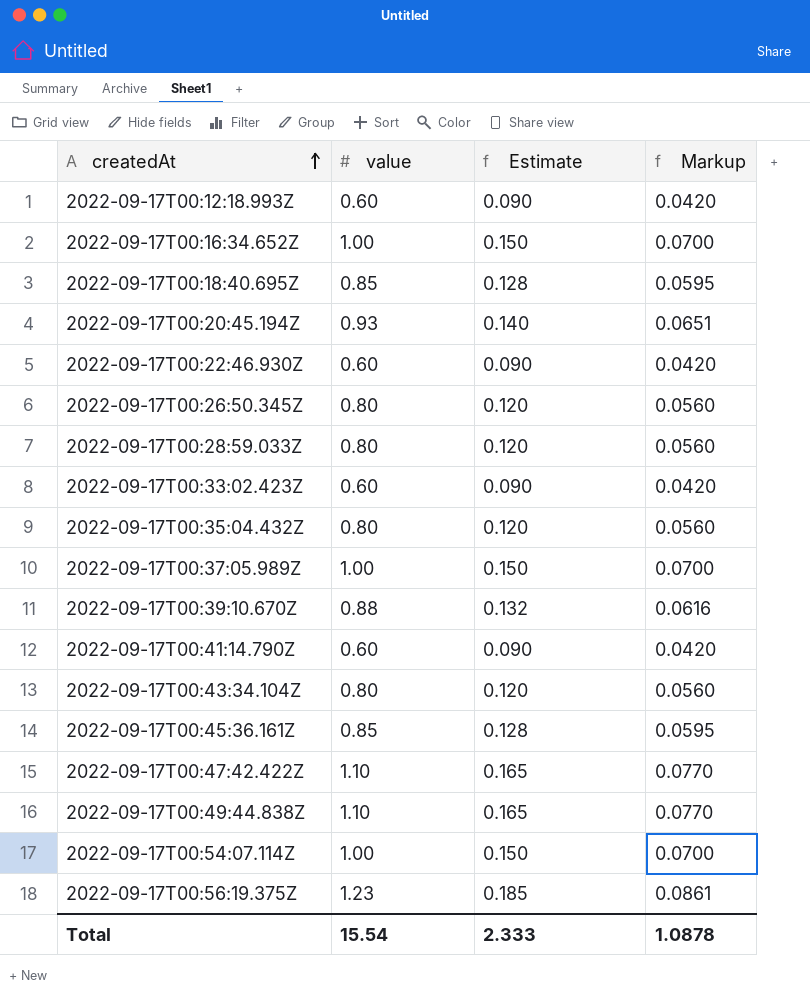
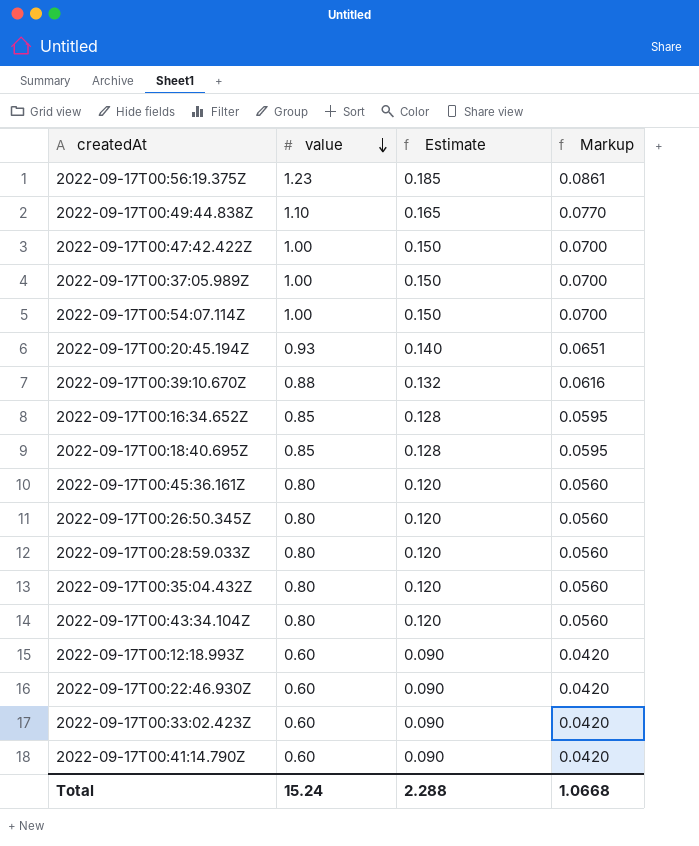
row order: createdAt ascending -> value descending
2022-09-17T00:47:42.422Z | value: 1.10 -> 1.00
2022-09-17T00:47:42.422Z | Estimate: 0.165 -> 0.150
2022-09-17T00:47:42.422Z | Markup: 0.0770 -> 0.0700
2022-09-17T00:16:34.652Z | value: 1.00 -> 0.85
2022-09-17T00:16:34.652Z | Estimate: 0.150 -> 0.128
2022-09-17T00:16:34.652Z | Markup: 0.0700 -> 0.0595
2022-09-17T00:45:36.161Z | value: 0.85 -> 0.80
2022-09-17T00:45:36.161Z | Estimate: 0.128 -> 0.120
2022-09-17T00:45:36.161Z | Markup: 0.0595 -> 0.0560
Total | value: 15.54 -> 15.24
Total | Estimate: 2.333 -> 2.288
Total | Markup: 1.0878 -> 1.0668

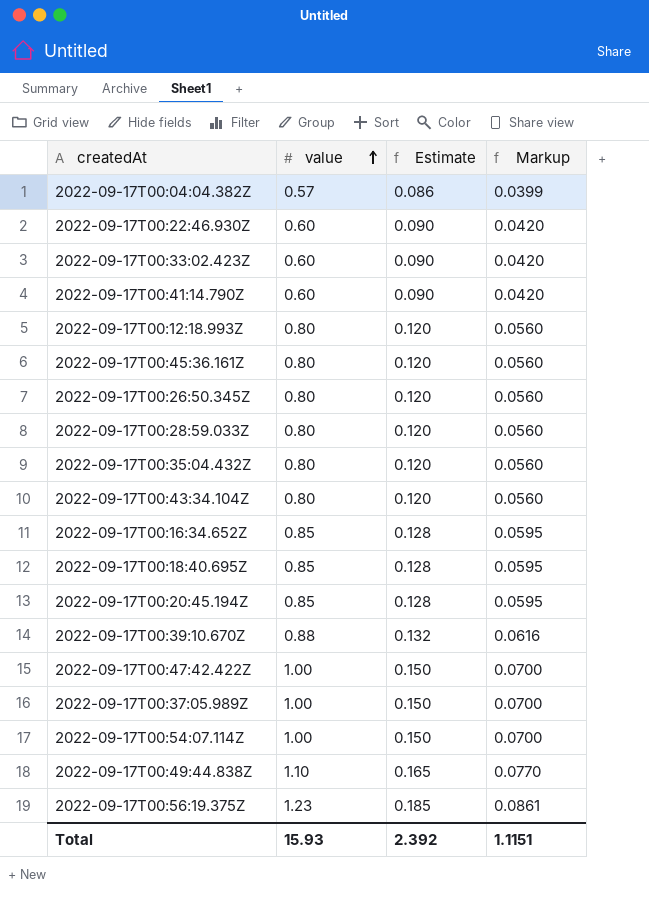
row order: value descending -> value ascending
row 2022-09-17T00:04:04.382Z: none -> 0.57 | 0.086 | 0.0399
2022-09-17T00:12:18.993Z | value: 0.60 -> 0.80
2022-09-17T00:12:18.993Z | Estimate: 0.090 -> 0.120
2022-09-17T00:12:18.993Z | Markup: 0.0420 -> 0.0560
2022-09-17T00:20:45.194Z | value: 0.93 -> 0.85
2022-09-17T00:20:45.194Z | Estimate: 0.140 -> 0.128
2022-09-17T00:20:45.194Z | Markup: 0.0651 -> 0.0595
Total | value: 15.24 -> 15.93
Total | Estimate: 2.288 -> 2.392
Total | Markup: 1.0668 -> 1.1151

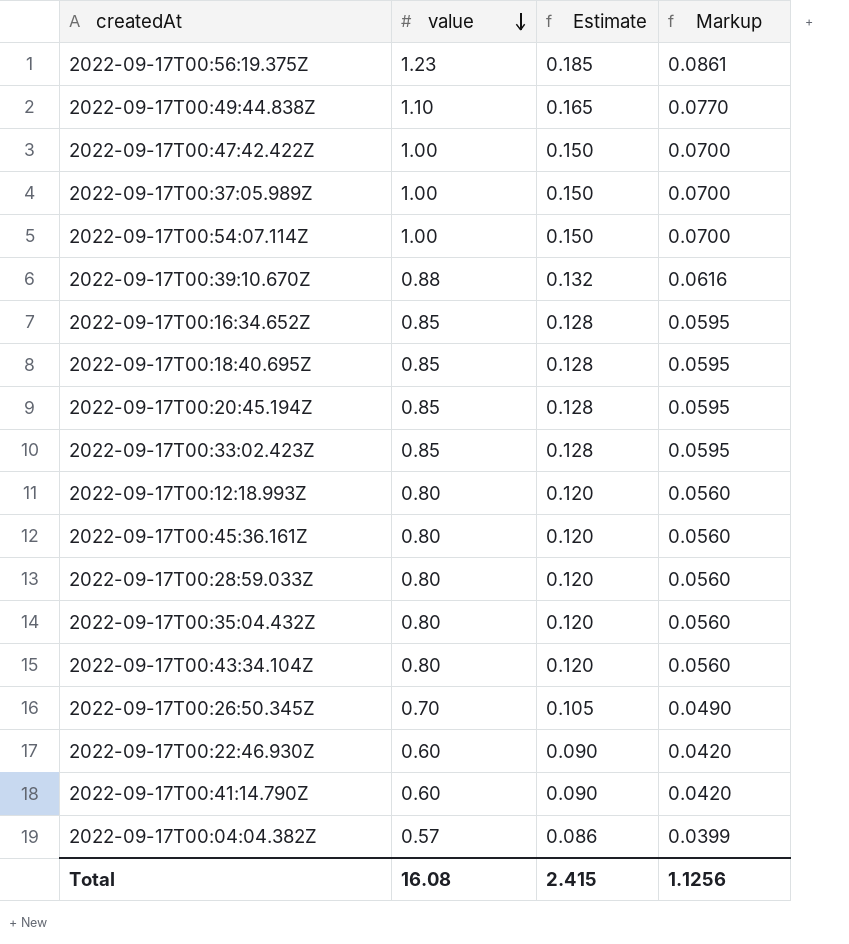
row order: value ascending -> value descending
2022-09-17T00:33:02.423Z | value: 0.60 -> 0.85
2022-09-17T00:33:02.423Z | Estimate: 0.090 -> 0.128
2022-09-17T00:33:02.423Z | Markup: 0.0420 -> 0.0595
2022-09-17T00:26:50.345Z | value: 0.80 -> 0.70
2022-09-17T00:26:50.345Z | Estimate: 0.120 -> 0.105
2022-09-17T00:26:50.345Z | Markup: 0.0560 -> 0.0490
Total | value: 15.93 -> 16.08
Total | Estimate: 2.392 -> 2.415
Total | Markup: 1.1151 -> 1.1256

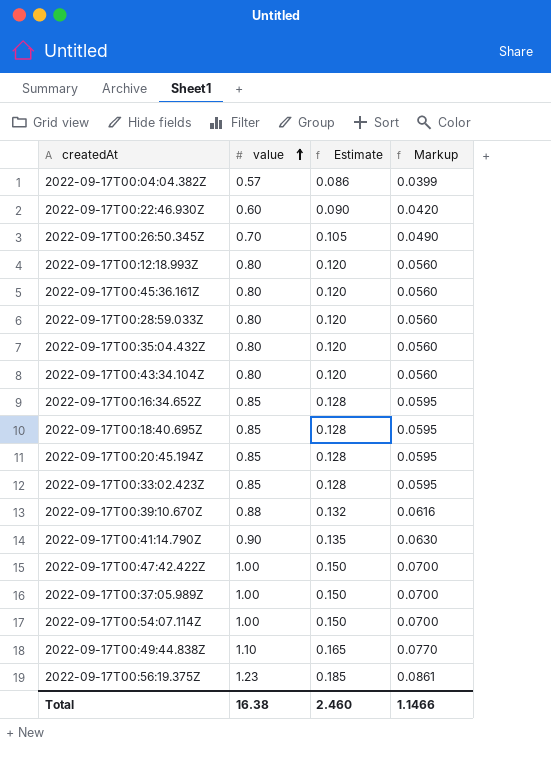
row order: value descending -> value ascending
2022-09-17T00:41:14.790Z | value: 0.60 -> 0.90
2022-09-17T00:41:14.790Z | Estimate: 0.090 -> 0.135
2022-09-17T00:41:14.790Z | Markup: 0.0420 -> 0.0630
Total | value: 16.08 -> 16.38
Total | Estimate: 2.415 -> 2.460
Total | Markup: 1.1256 -> 1.1466

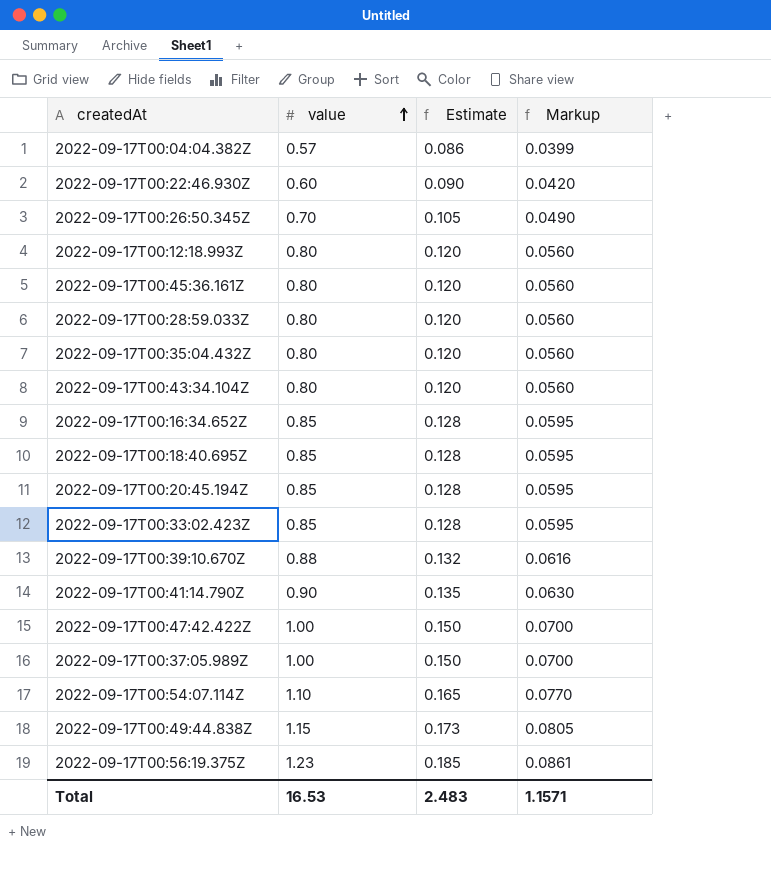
2022-09-17T00:54:07.114Z | value: 1.00 -> 1.10
2022-09-17T00:54:07.114Z | Estimate: 0.150 -> 0.165
2022-09-17T00:54:07.114Z | Markup: 0.0700 -> 0.0770
2022-09-17T00:49:44.838Z | value: 1.10 -> 1.15
2022-09-17T00:49:44.838Z | Estimate: 0.165 -> 0.173
2022-09-17T00:49:44.838Z | Markup: 0.0770 -> 0.0805
Total | value: 16.38 -> 16.53
Total | Estimate: 2.460 -> 2.483
Total | Markup: 1.1466 -> 1.1571

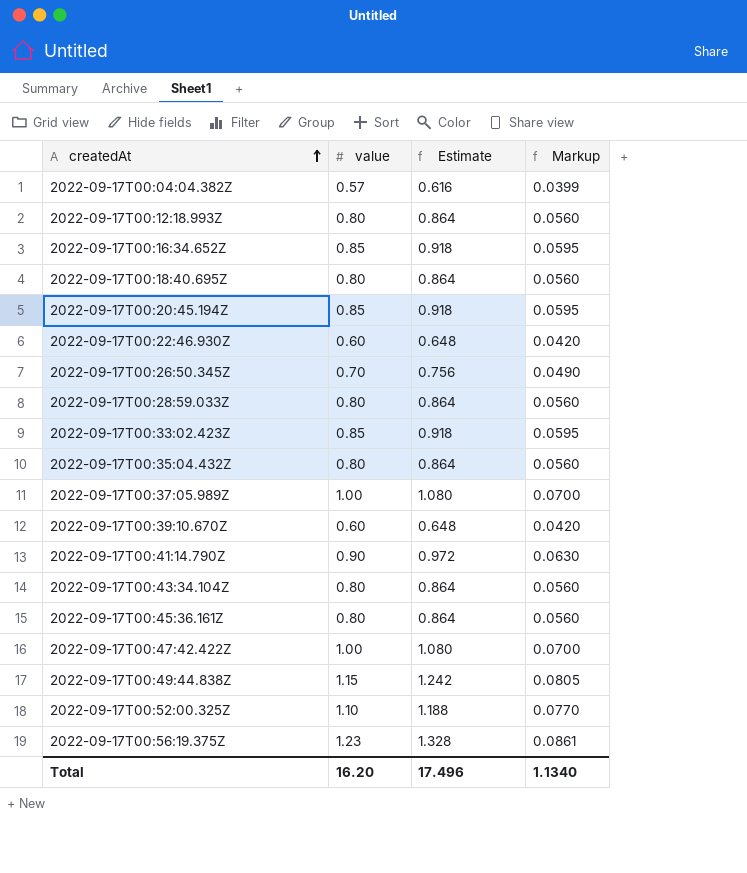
row order: value ascending -> createdAt ascending
column Estimate | formula: [value] * 0.15 -> [value] * 1.08
row 2022-09-17T00:54:07.114Z: 1.10 | 0.165 | 0.0770 -> none
2022-09-17T00:18:40.695Z | value: 0.85 -> 0.80
2022-09-17T00:18:40.695Z | Markup: 0.0595 -> 0.0560
2022-09-17T00:39:10.670Z | value: 0.88 -> 0.60
2022-09-17T00:39:10.670Z | Markup: 0.0616 -> 0.0420
row 2022-09-17T00:52:00.325Z: none -> 1.10 | 1.188 | 0.0770
Total | value: 16.53 -> 16.20
Total | Estimate: 2.483 -> 17.496
Total | Markup: 1.1571 -> 1.1340

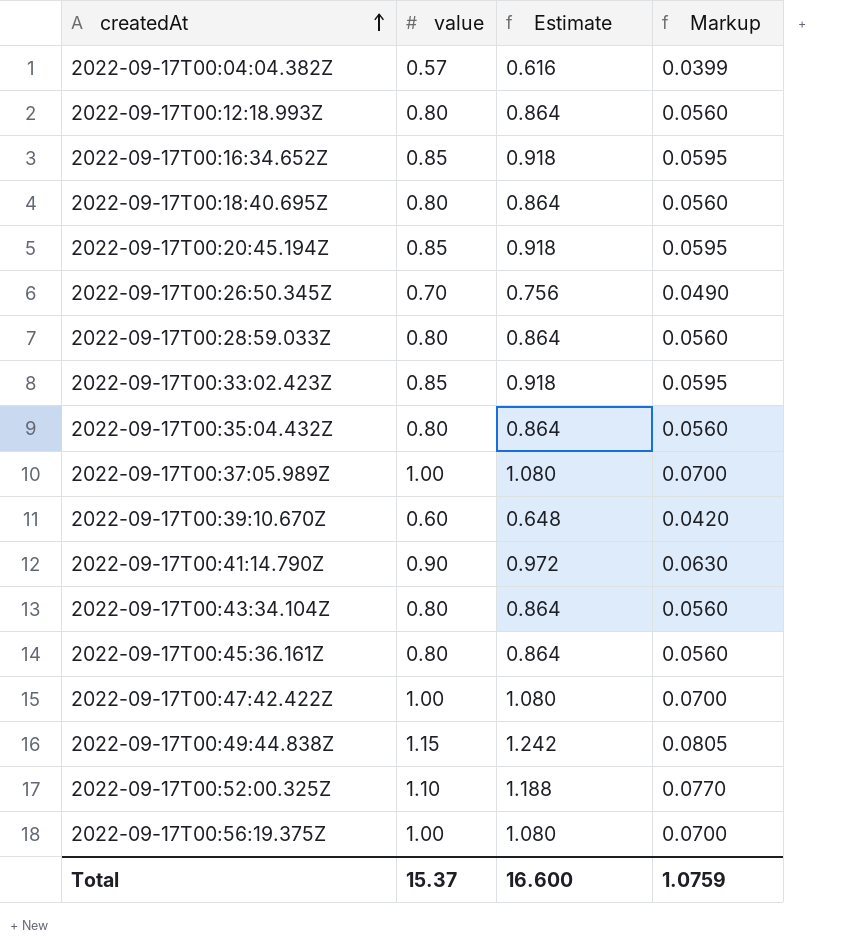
row 2022-09-17T00:22:46.930Z: 0.60 | 0.648 | 0.0420 -> none
2022-09-17T00:56:19.375Z | value: 1.23 -> 1.00
2022-09-17T00:56:19.375Z | Estimate: 1.328 -> 1.080
2022-09-17T00:56:19.375Z | Markup: 0.0861 -> 0.0700
Total | value: 16.20 -> 15.37
Total | Estimate: 17.496 -> 16.600
Total | Markup: 1.1340 -> 1.0759

